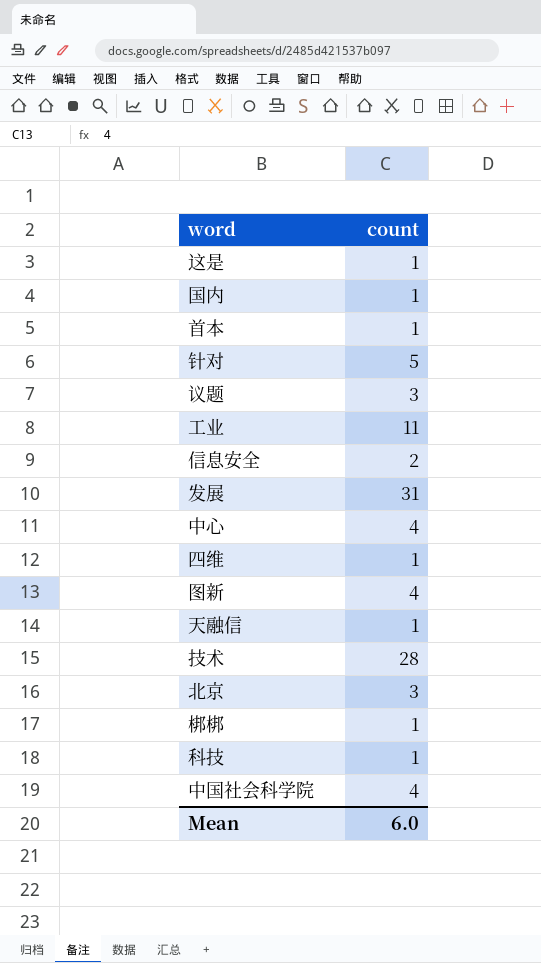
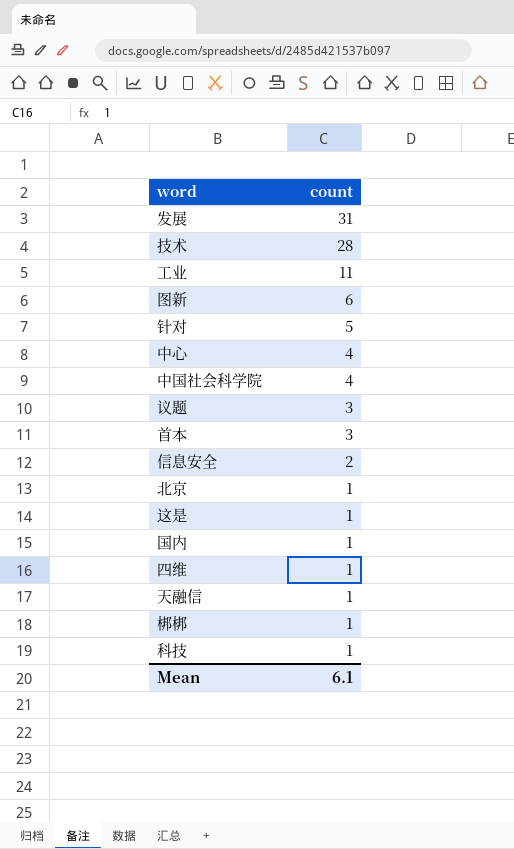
row order: none -> count descending
图新 | count: 4 -> 6
首本 | count: 1 -> 3
北京 | count: 3 -> 1
Mean | count: 6.0 -> 6.1

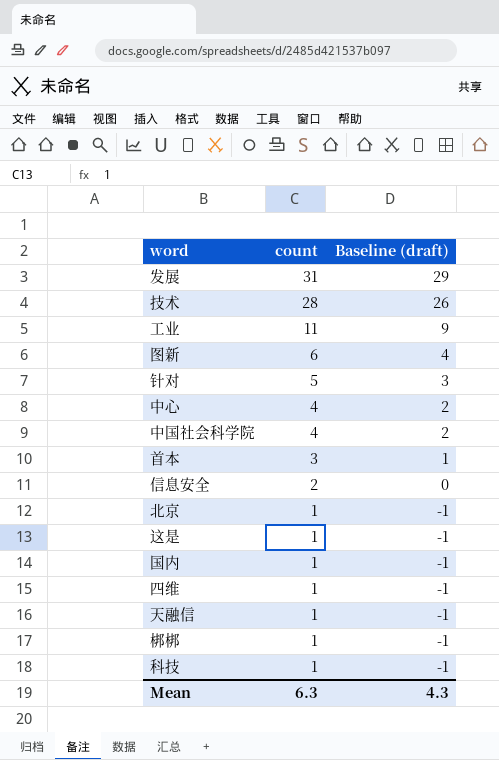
column Baseline (draft) | formula: none -> [count] - 2
row 议题: 3 -> none
Mean | count: 6.1 -> 6.3

